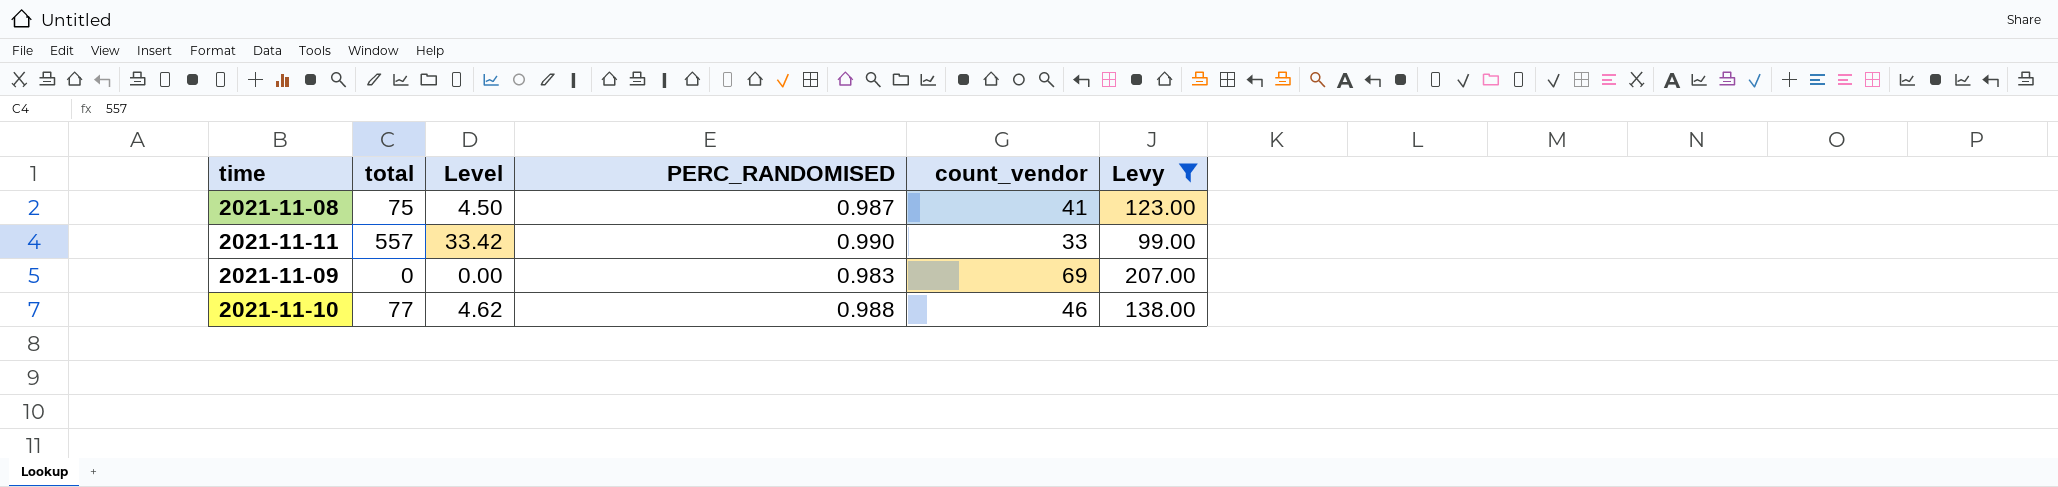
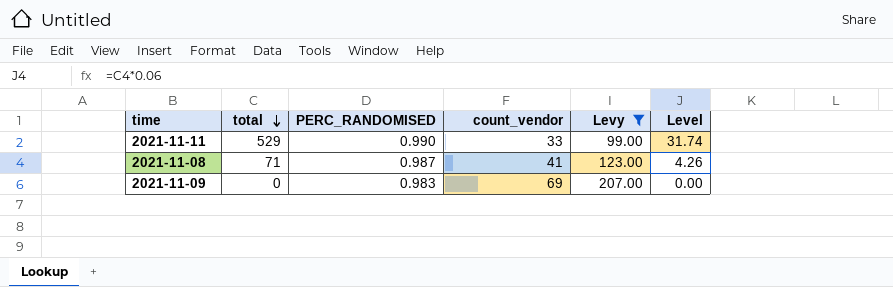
row order: none -> total descending
column Level | position: 3 -> 6
row 2021-11-10: 77 | 4.62 | 0.988 | 46 | 138.00 -> none
2021-11-11 | total: 557 -> 529
2021-11-11 | Level: 33.42 -> 31.74
2021-11-08 | total: 75 -> 71
2021-11-08 | Level: 4.50 -> 4.26

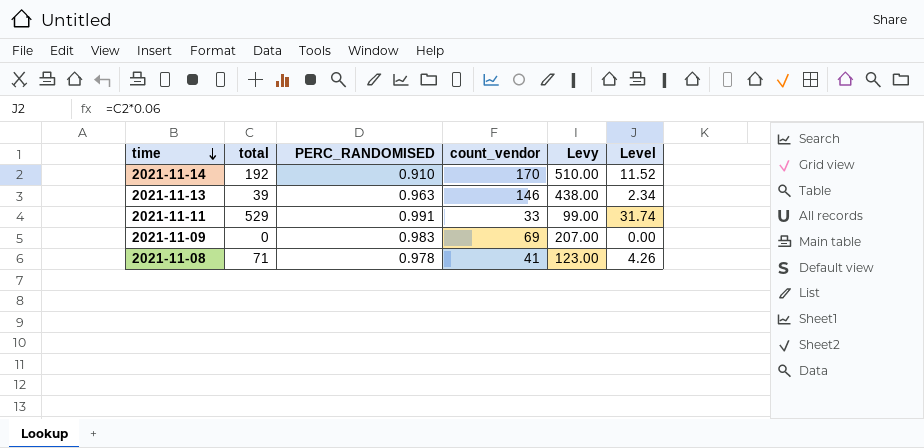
filter: Levy <= 207.00 -> none
row order: total descending -> time descending
2021-11-11 | PERC_RANDOMISED: 0.990 -> 0.991
2021-11-08 | PERC_RANDOMISED: 0.987 -> 0.978

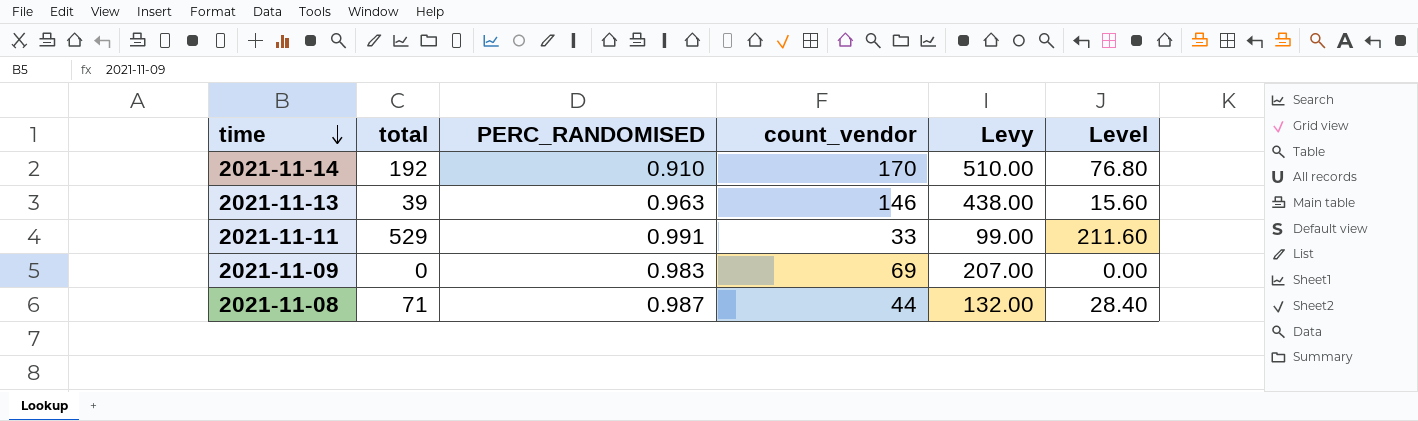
column Level | formula: [total] * 0.06 -> [total] * 0.4
2021-11-08 | PERC_RANDOMISED: 0.978 -> 0.987
2021-11-08 | count_vendor: 41 -> 44
2021-11-08 | Levy: 123.00 -> 132.00

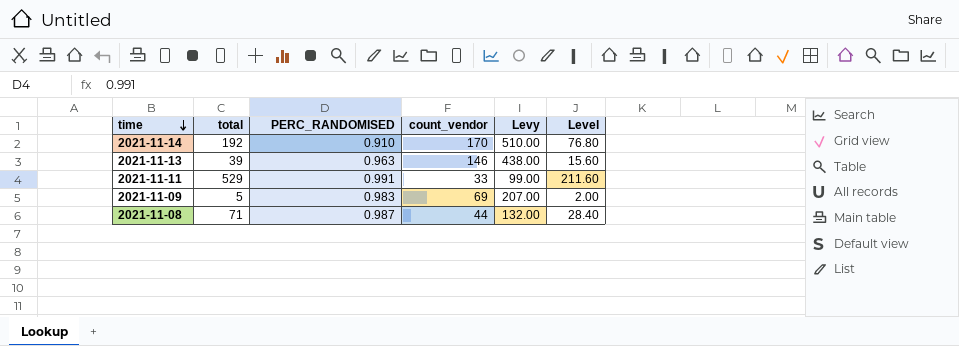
2021-11-09 | total: 0 -> 5
2021-11-09 | Level: 0.00 -> 2.00

